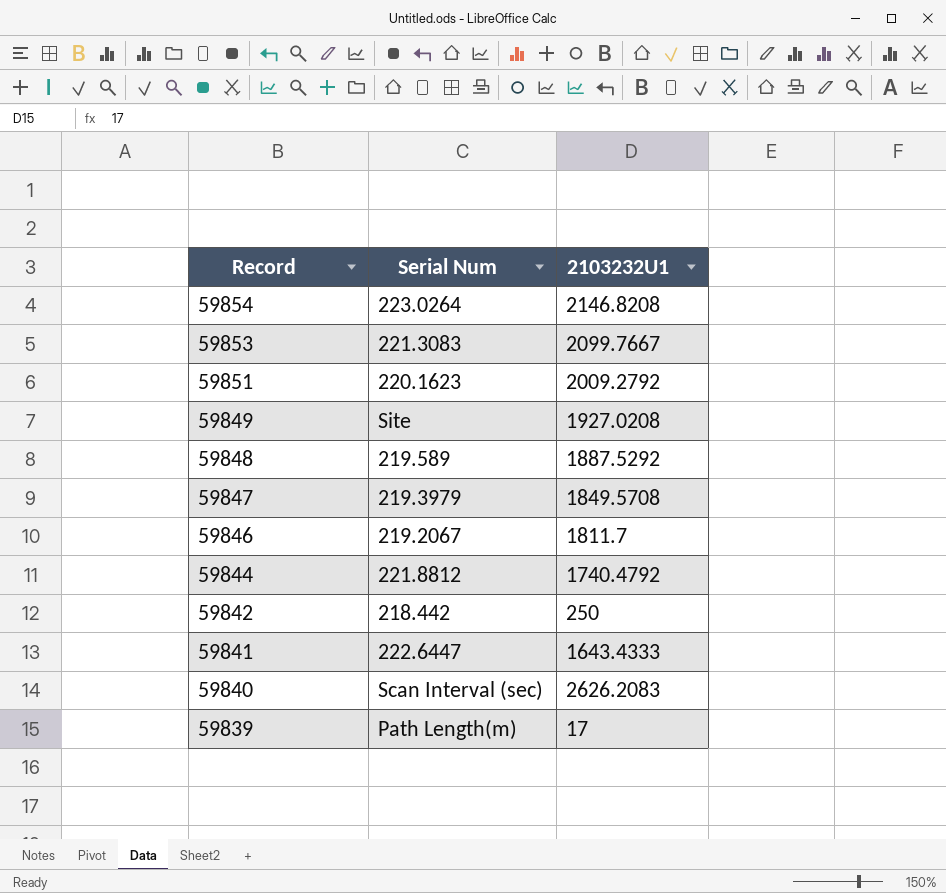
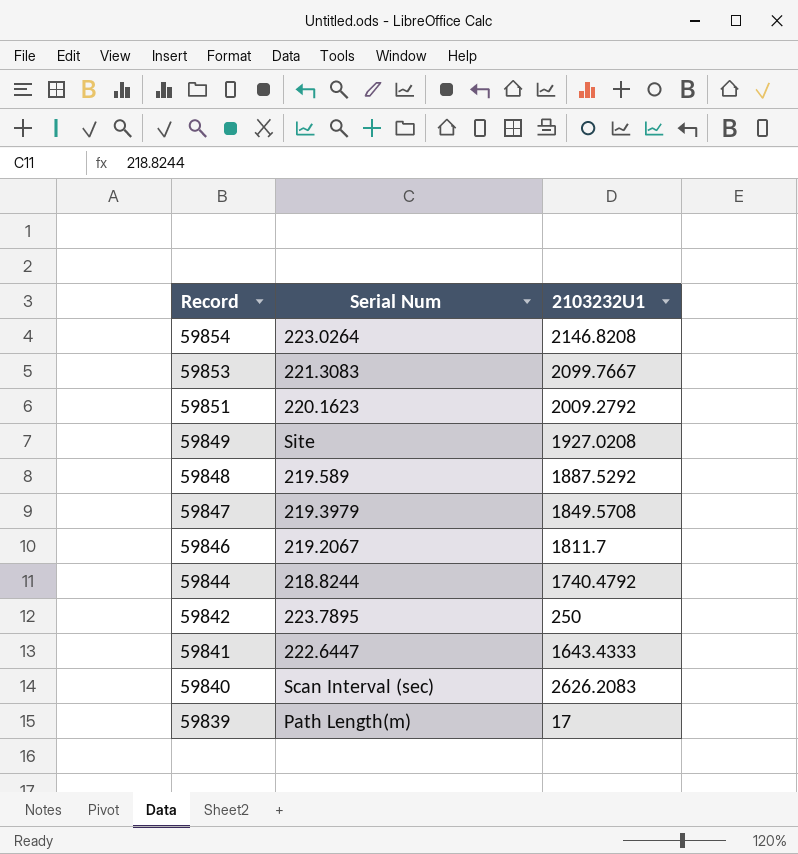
59844 | Serial Num: 221.8812 -> 218.8244
59842 | Serial Num: 218.442 -> 223.7895

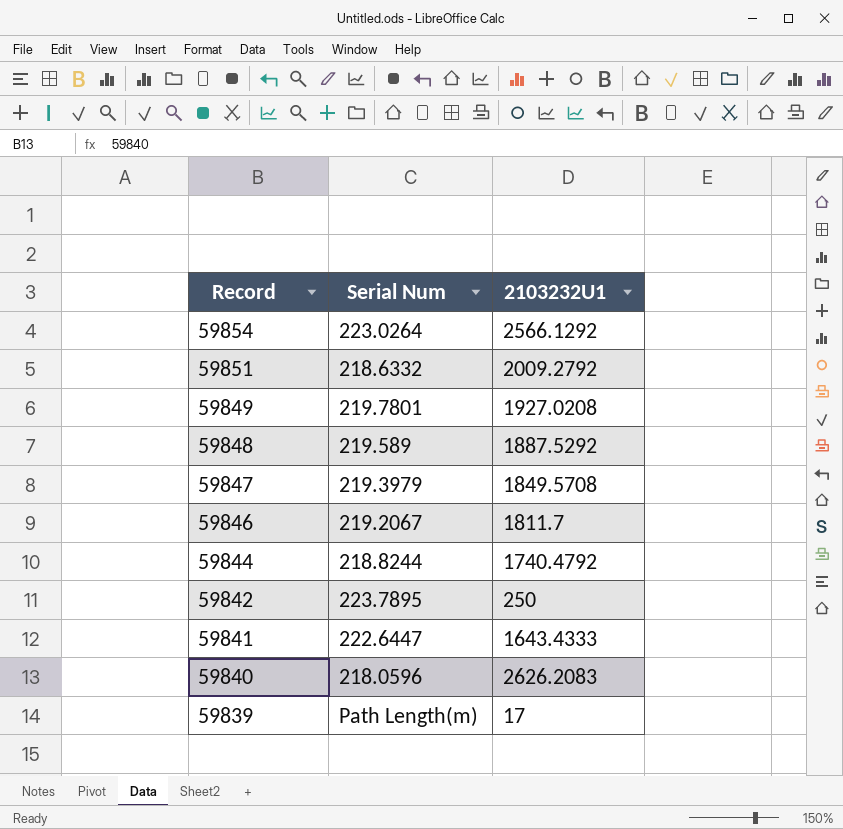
row 59853: 221.3083 | 2099.7667 -> none
59854 | 2103232U1: 2146.8208 -> 2566.1292
59851 | Serial Num: 220.1623 -> 218.6332
59849 | Serial Num: Site -> 219.7801
59840 | Serial Num: Scan Interval (sec) -> 218.0596

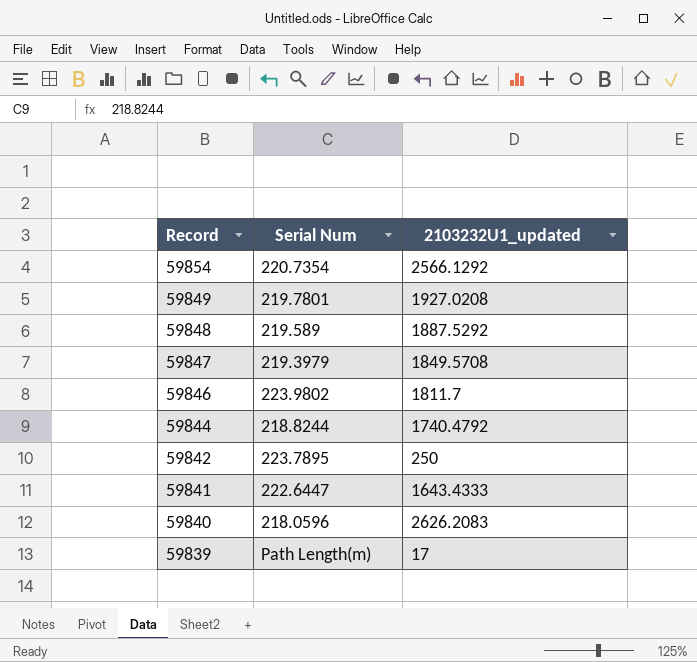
column name: 2103232U1 -> 2103232U1_updated
row 59851: 218.6332 | 2009.2792 -> none
59854 | Serial Num: 223.0264 -> 220.7354
59846 | Serial Num: 219.2067 -> 223.9802

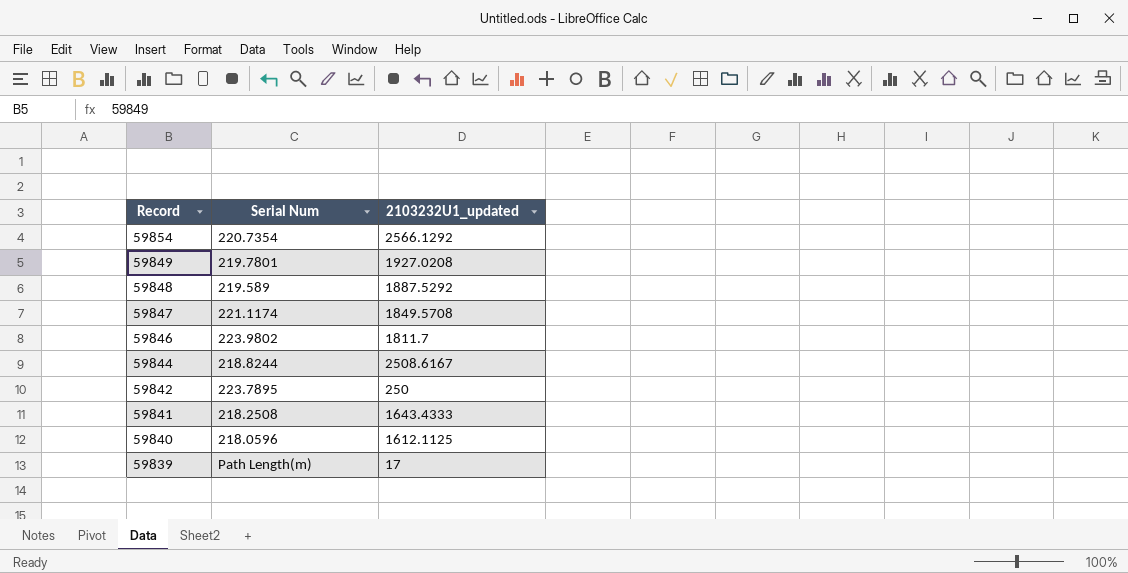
59847 | Serial Num: 219.3979 -> 221.1174
59844 | 2103232U1_updated: 1740.4792 -> 2508.6167
59841 | Serial Num: 222.6447 -> 218.2508
59840 | 2103232U1_updated: 2626.2083 -> 1612.1125

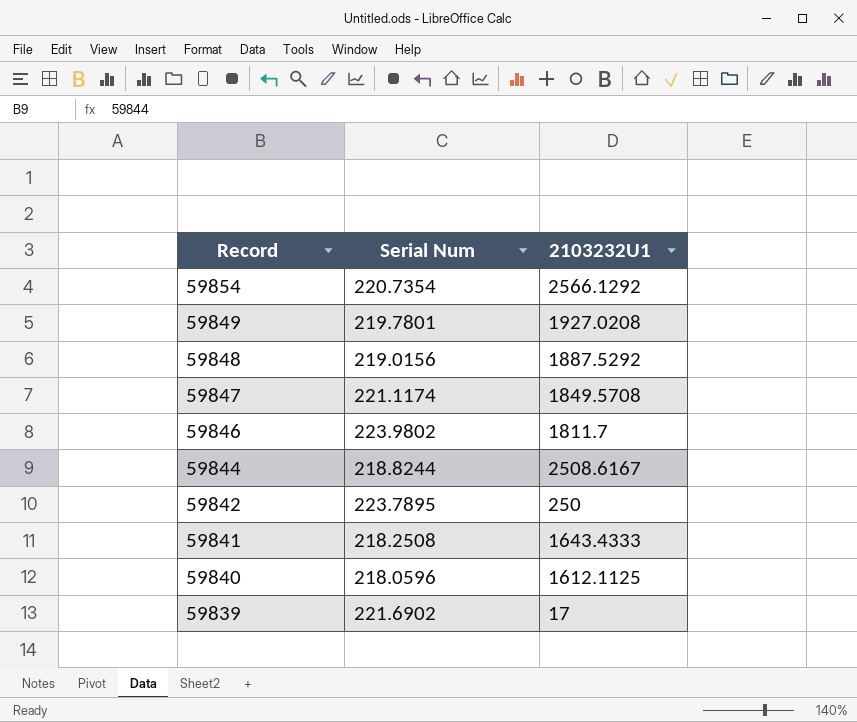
column name: 2103232U1_updated -> 2103232U1
59848 | Serial Num: 219.589 -> 219.0156
59839 | Serial Num: Path Length(m) -> 221.6902

